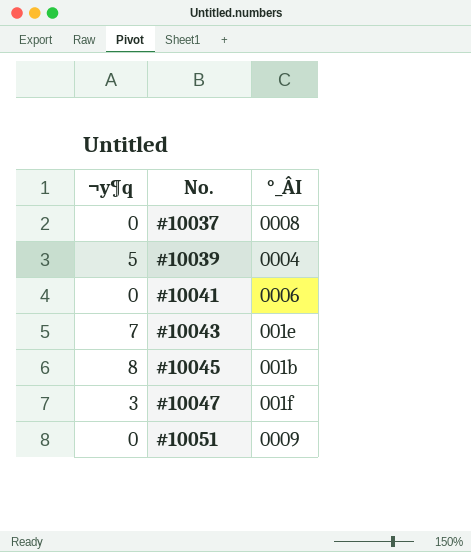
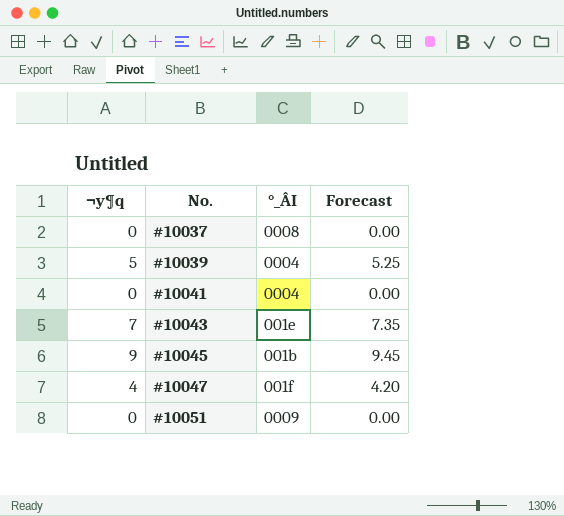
column Forecast | formula: none -> [¬y¶q] * 1.05
#10041 | °_ÂI: 0006 -> 0004
#10045 | ¬y¶q: 8 -> 9
#10047 | ¬y¶q: 3 -> 4

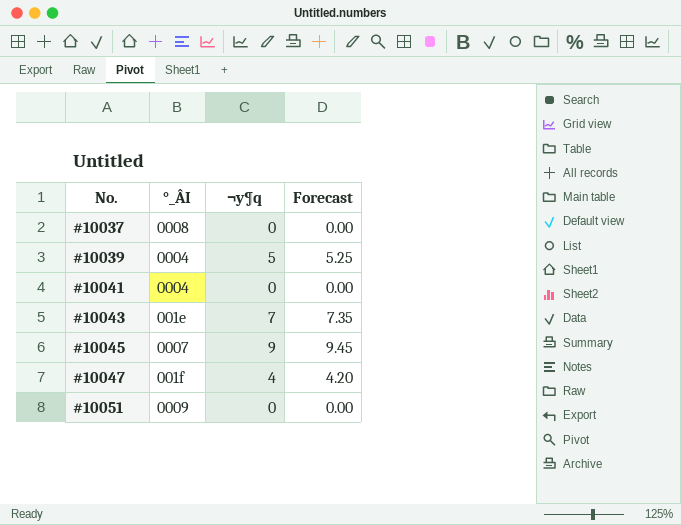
column ¬y¶q | position: 1 -> 3
#10045 | °_ÂI: 001b -> 0007

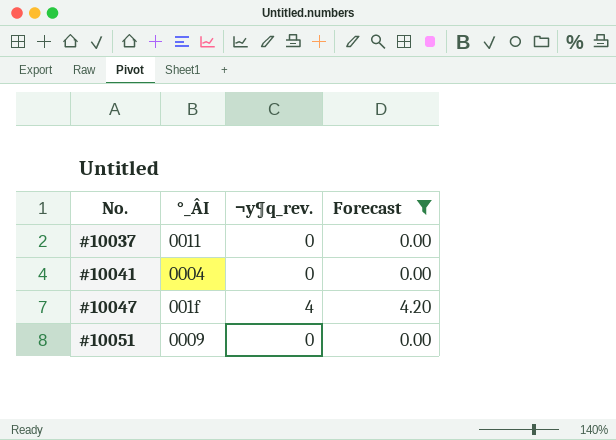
filter: none -> Forecast <= 4.20
column name: ¬y¶q -> ¬y¶q_rev.
#10037 | °_ÂI: 0008 -> 0011

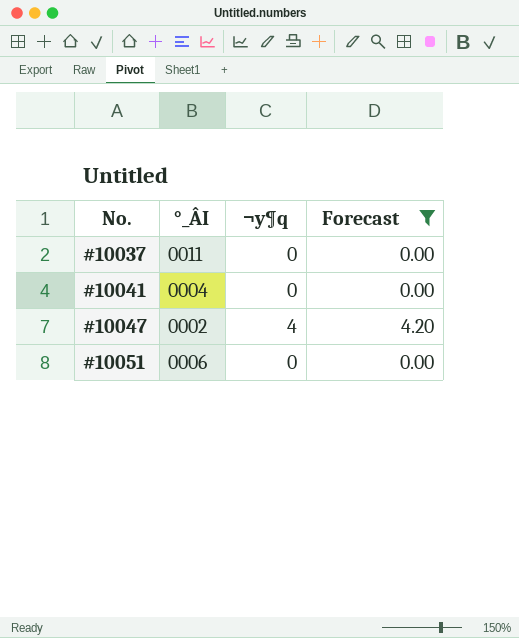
column name: ¬y¶q_rev. -> ¬y¶q
#10047 | °_ÂI: 001f -> 0002
#10051 | °_ÂI: 0009 -> 0006

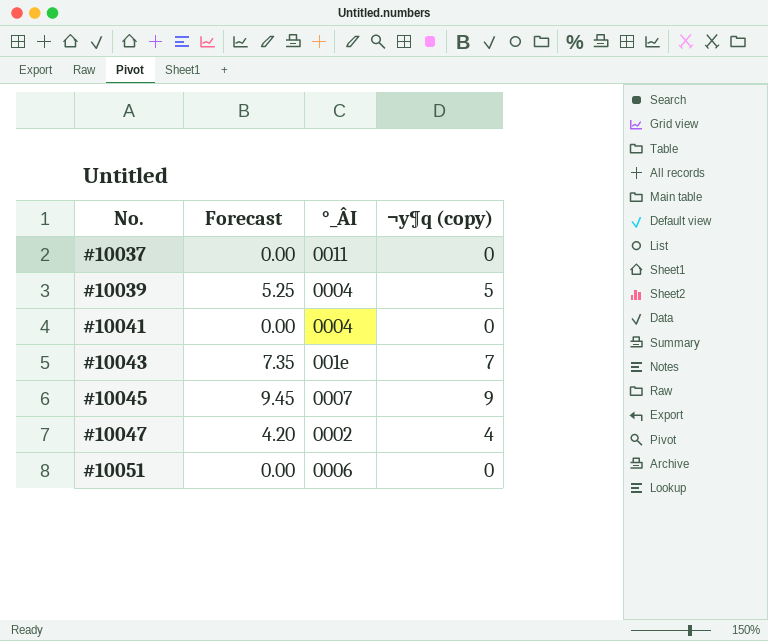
filter: Forecast <= 4.20 -> none
column Forecast | position: 4 -> 2
column name: ¬y¶q -> ¬y¶q (copy)

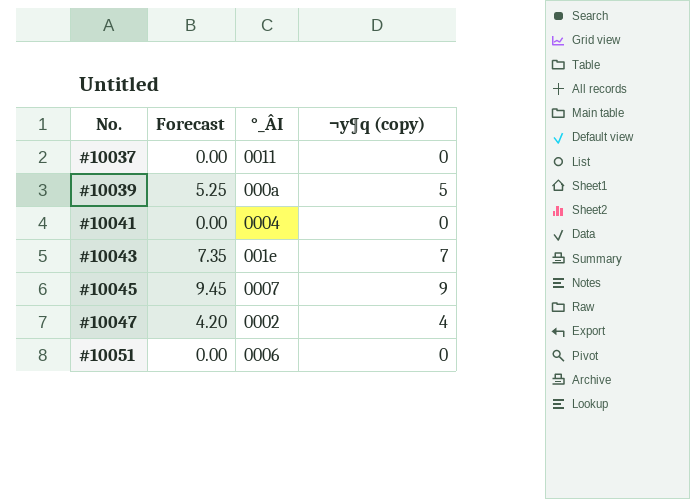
#10039 | °_ÂI: 0004 -> 000a

